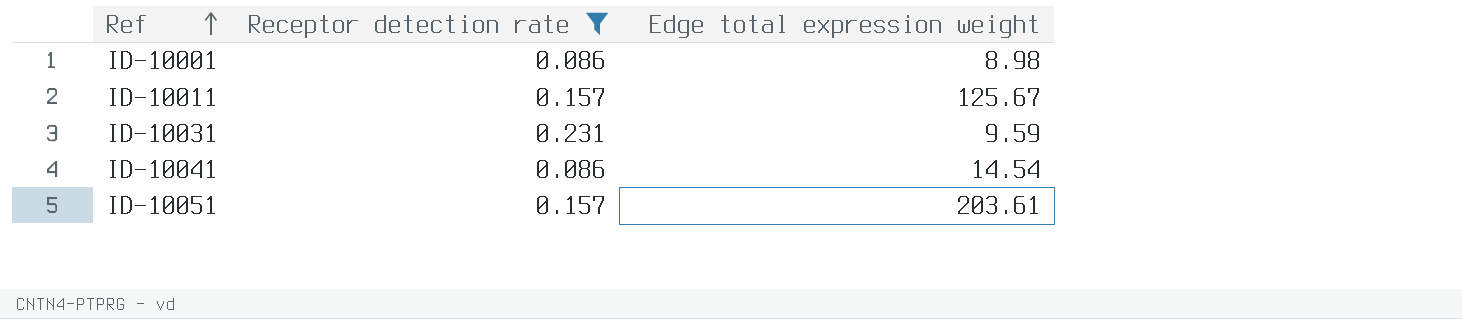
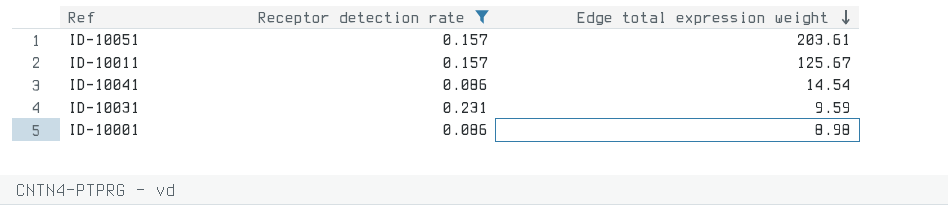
row order: Ref ascending -> Edge total expression weight descending

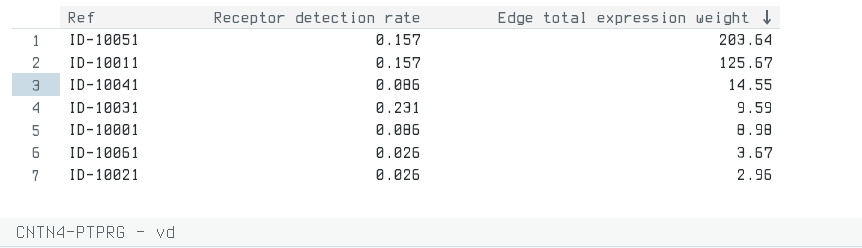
filter: Receptor detection rate != 0.026 -> none
ID-10051 | Edge total expression weight: 203.61 -> 203.64
ID-10041 | Edge total expression weight: 14.54 -> 14.55

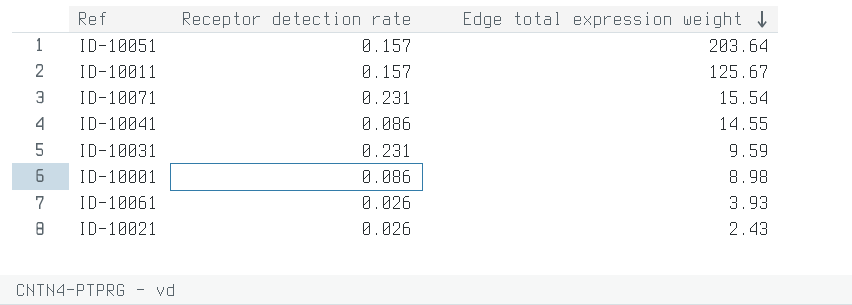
row ID-10071: none -> 0.231 | 15.54
ID-10061 | Edge total expression weight: 3.67 -> 3.93
ID-10021 | Edge total expression weight: 2.96 -> 2.43

